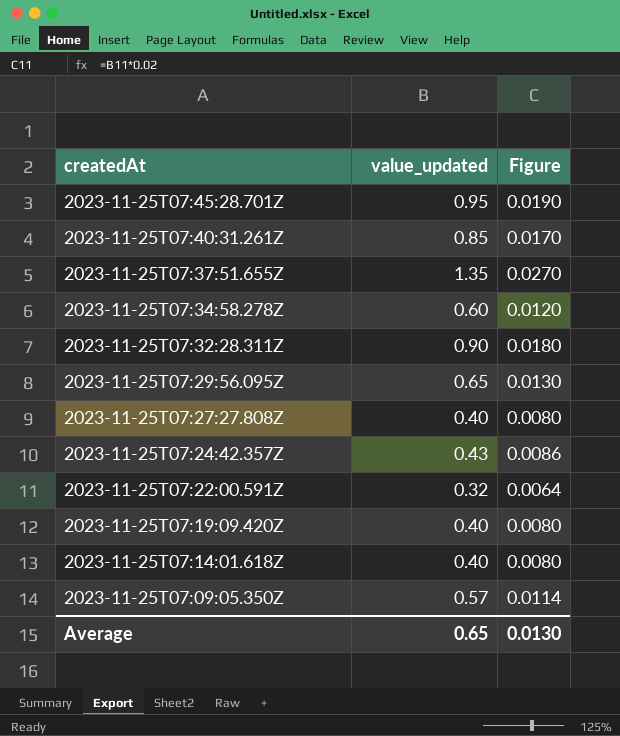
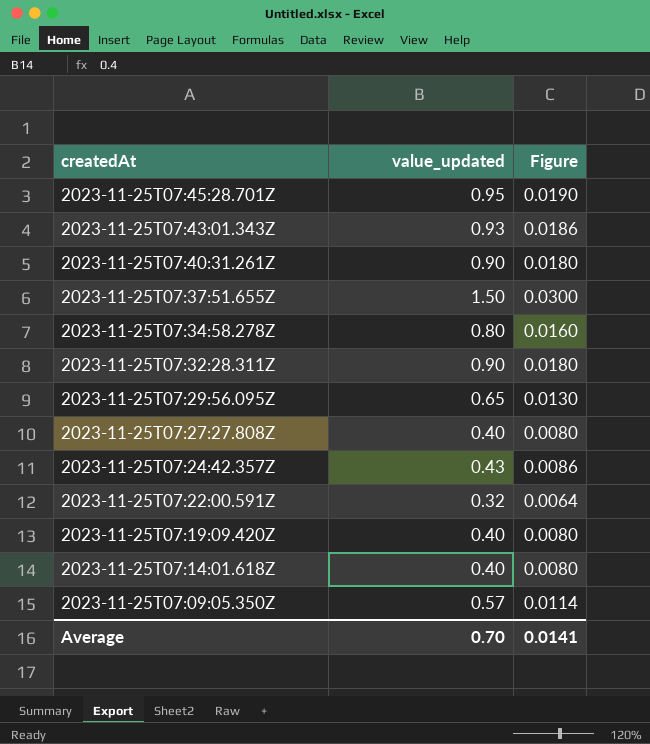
row 2023-11-25T07:43:01.343Z: none -> 0.93 | 0.0186
2023-11-25T07:40:31.261Z | value_updated: 0.85 -> 0.90
2023-11-25T07:40:31.261Z | Figure: 0.0170 -> 0.0180
2023-11-25T07:37:51.655Z | value_updated: 1.35 -> 1.50
2023-11-25T07:37:51.655Z | Figure: 0.0270 -> 0.0300
2023-11-25T07:34:58.278Z | value_updated: 0.60 -> 0.80
2023-11-25T07:34:58.278Z | Figure: 0.0120 -> 0.0160
Average | value_updated: 0.65 -> 0.70
Average | Figure: 0.0130 -> 0.0141

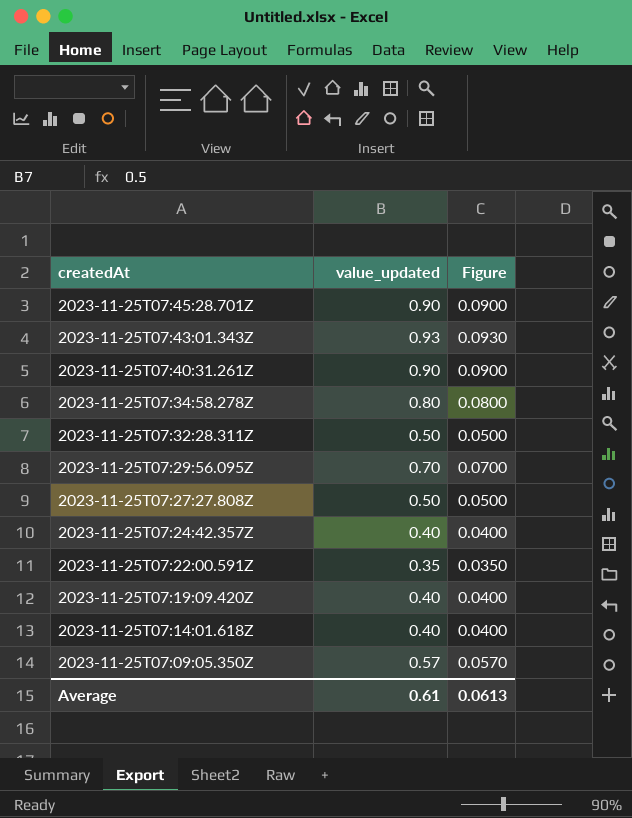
column Figure | formula: [value_updated] * 0.02 -> [value_updated] * 0.1
row 2023-11-25T07:37:51.655Z: 1.50 | 0.0300 -> none
2023-11-25T07:45:28.701Z | value_updated: 0.95 -> 0.90
2023-11-25T07:32:28.311Z | value_updated: 0.90 -> 0.50
2023-11-25T07:29:56.095Z | value_updated: 0.65 -> 0.70
2023-11-25T07:27:27.808Z | value_updated: 0.40 -> 0.50
2023-11-25T07:24:42.357Z | value_updated: 0.43 -> 0.40
2023-11-25T07:22:00.591Z | value_updated: 0.32 -> 0.35
Average | value_updated: 0.70 -> 0.61
Average | Figure: 0.0141 -> 0.0613

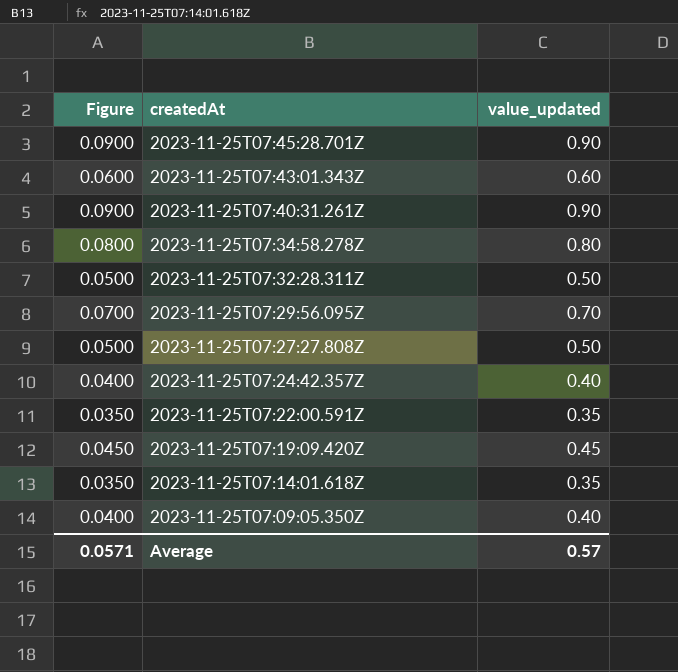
column Figure | position: 3 -> 1
2023-11-25T07:43:01.343Z | Figure: 0.0930 -> 0.0600
2023-11-25T07:43:01.343Z | value_updated: 0.93 -> 0.60
2023-11-25T07:19:09.420Z | Figure: 0.0400 -> 0.0450
2023-11-25T07:19:09.420Z | value_updated: 0.40 -> 0.45
2023-11-25T07:14:01.618Z | Figure: 0.0400 -> 0.0350
2023-11-25T07:14:01.618Z | value_updated: 0.40 -> 0.35
2023-11-25T07:09:05.350Z | Figure: 0.0570 -> 0.0400
2023-11-25T07:09:05.350Z | value_updated: 0.57 -> 0.40
Average | Figure: 0.0613 -> 0.0571
Average | value_updated: 0.61 -> 0.57

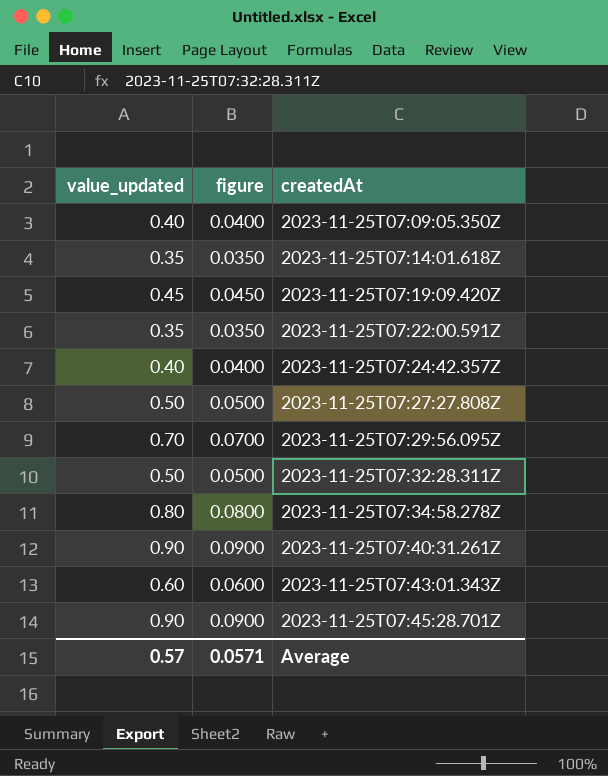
row order: createdAt descending -> createdAt ascending
column value_updated | position: 3 -> 1
column name: Figure -> figure

